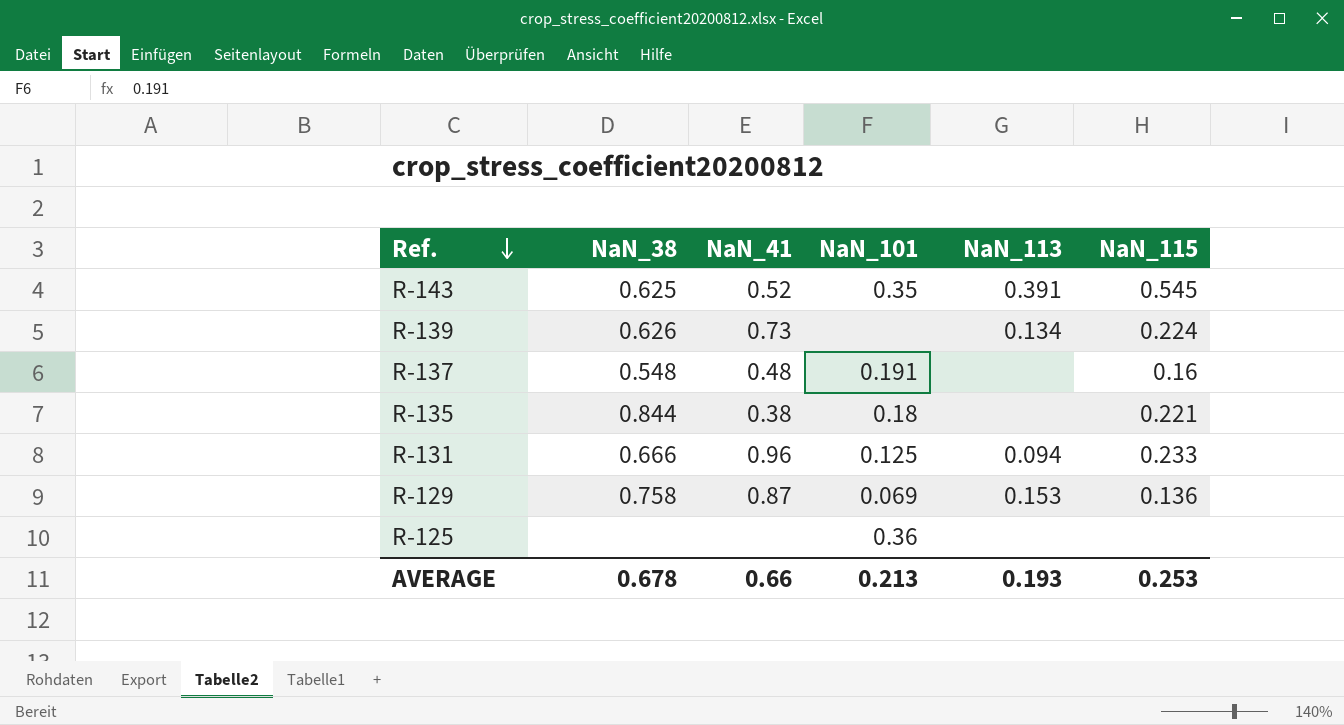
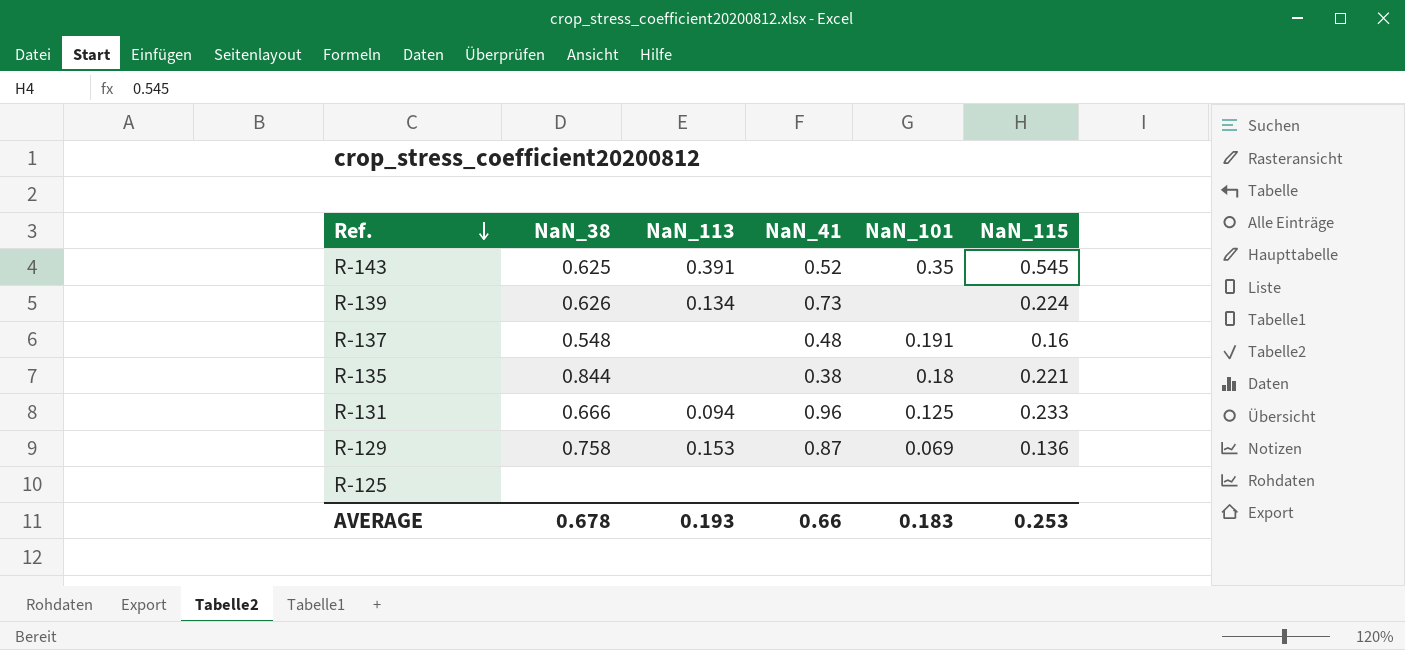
column NaN_113 | position: 5 -> 3
R-125 | NaN_101: 0.36 -> none
AVERAGE | NaN_101: 0.213 -> 0.183

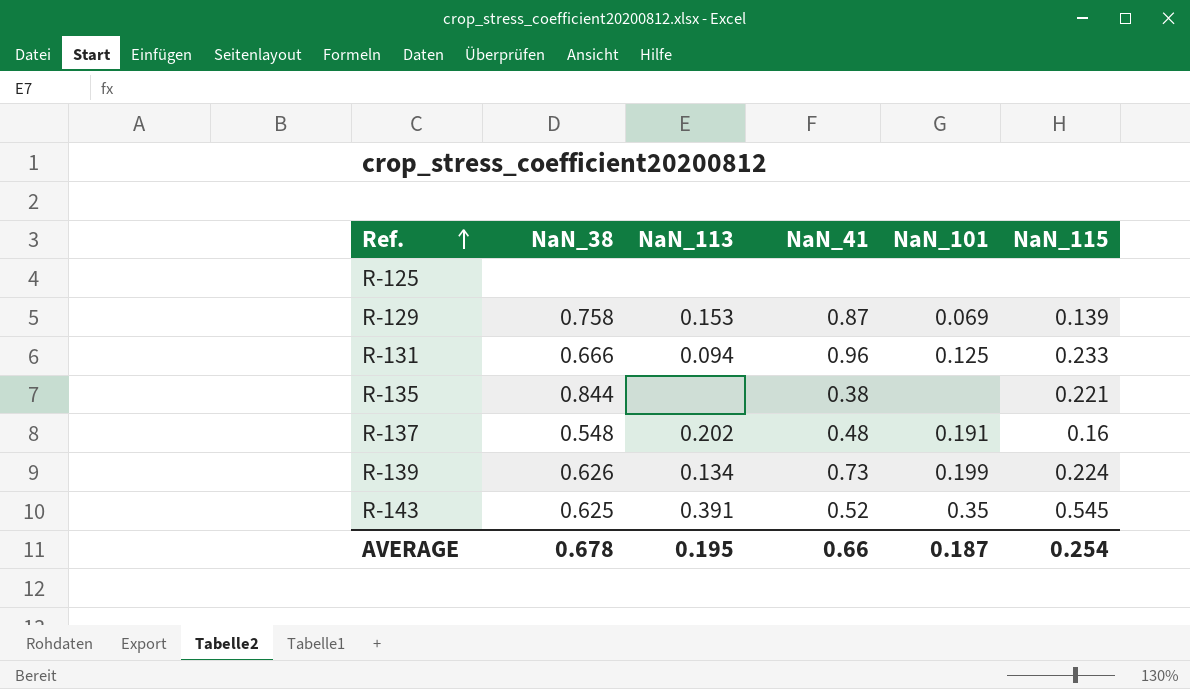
row order: Ref. descending -> Ref. ascending
R-129 | NaN_115: 0.136 -> 0.139
R-135 | NaN_101: 0.18 -> none
R-137 | NaN_113: none -> 0.202
R-139 | NaN_101: none -> 0.199
AVERAGE | NaN_113: 0.193 -> 0.195
AVERAGE | NaN_101: 0.183 -> 0.187
AVERAGE | NaN_115: 0.253 -> 0.254

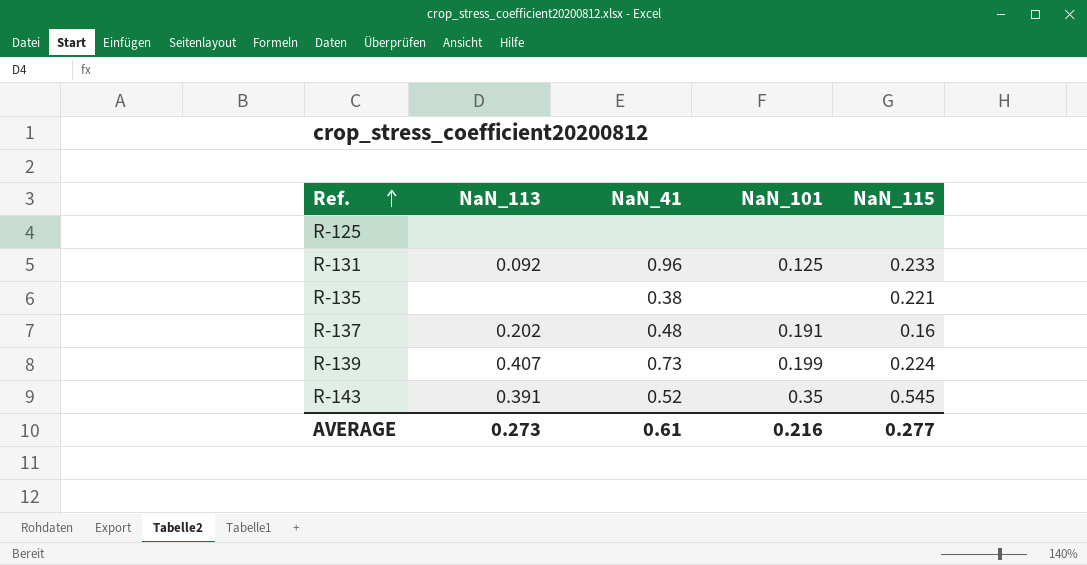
column NaN_38 | position: 2 -> none
row R-129: 0.758 | 0.153 | 0.87 | 0.069 | 0.139 -> none
R-131 | NaN_113: 0.094 -> 0.092
R-139 | NaN_113: 0.134 -> 0.407
AVERAGE | NaN_113: 0.195 -> 0.273
AVERAGE | NaN_41: 0.66 -> 0.61
AVERAGE | NaN_101: 0.187 -> 0.216
AVERAGE | NaN_115: 0.254 -> 0.277

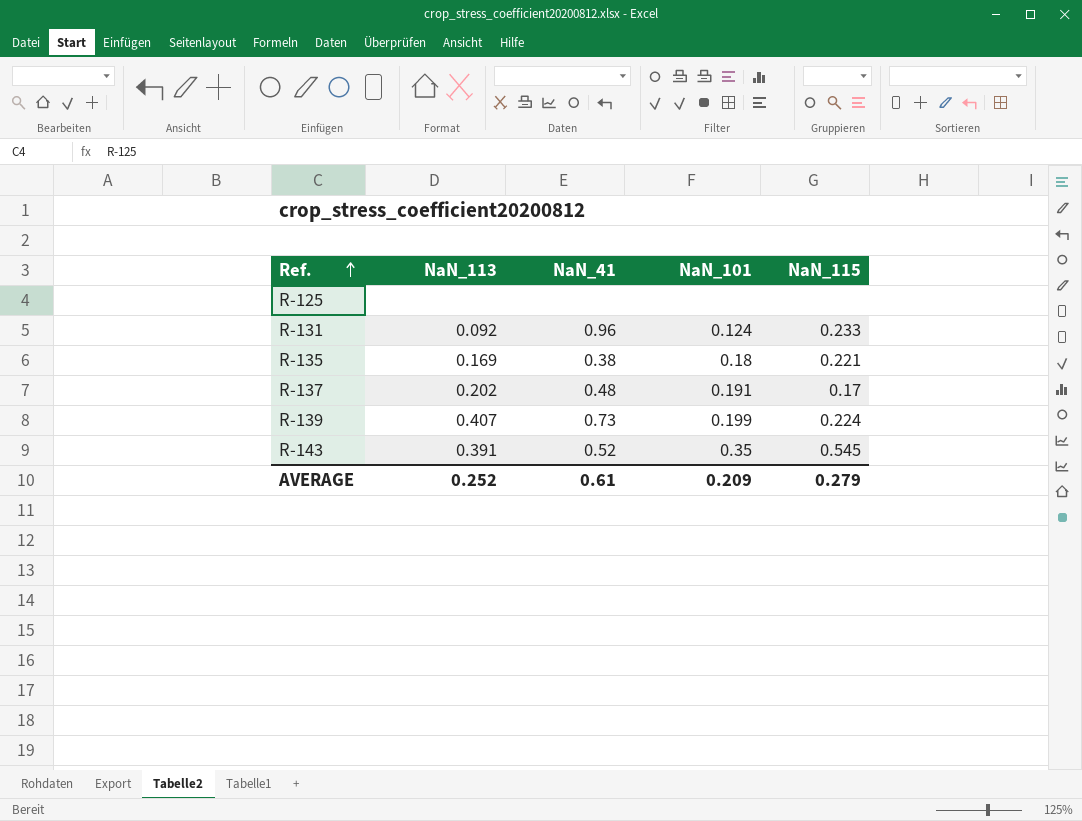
R-131 | NaN_101: 0.125 -> 0.124
R-135 | NaN_113: none -> 0.169
R-135 | NaN_101: none -> 0.18
R-137 | NaN_115: 0.16 -> 0.17
AVERAGE | NaN_113: 0.273 -> 0.252
AVERAGE | NaN_101: 0.216 -> 0.209
AVERAGE | NaN_115: 0.277 -> 0.279

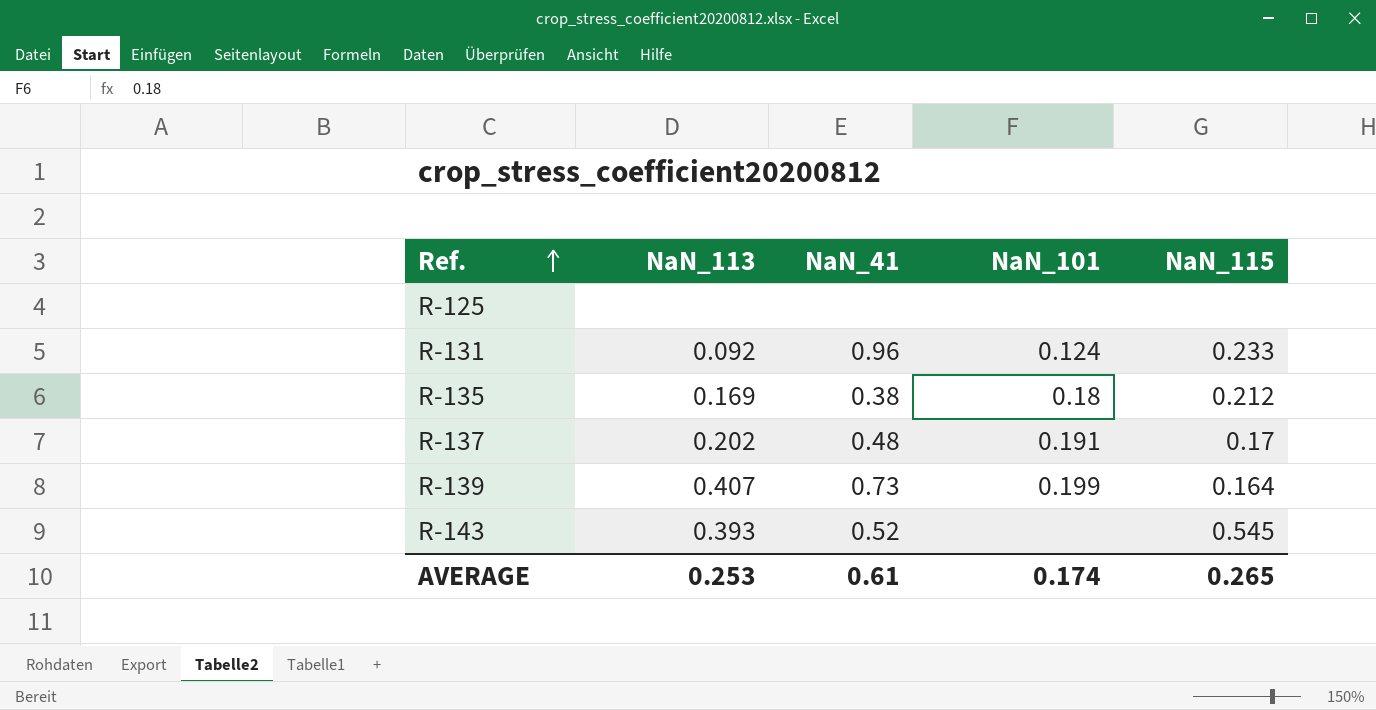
R-135 | NaN_115: 0.221 -> 0.212
R-139 | NaN_115: 0.224 -> 0.164
R-143 | NaN_113: 0.391 -> 0.393
R-143 | NaN_101: 0.35 -> none
AVERAGE | NaN_113: 0.252 -> 0.253
AVERAGE | NaN_101: 0.209 -> 0.174
AVERAGE | NaN_115: 0.279 -> 0.265

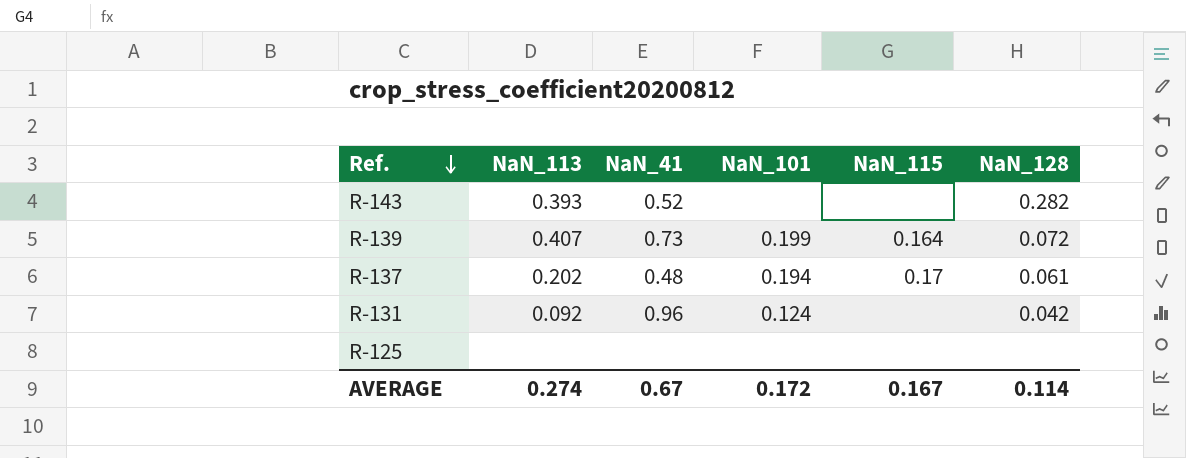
row order: Ref. ascending -> Ref. descending
column NaN_128 | position: none -> 6
row R-135: 0.169 | 0.38 | 0.18 | 0.212 -> none
R-143 | NaN_115: 0.545 -> none
R-137 | NaN_101: 0.191 -> 0.194
R-131 | NaN_115: 0.233 -> none
AVERAGE | NaN_113: 0.253 -> 0.274
AVERAGE | NaN_41: 0.61 -> 0.67
AVERAGE | NaN_101: 0.174 -> 0.172
AVERAGE | NaN_115: 0.265 -> 0.167

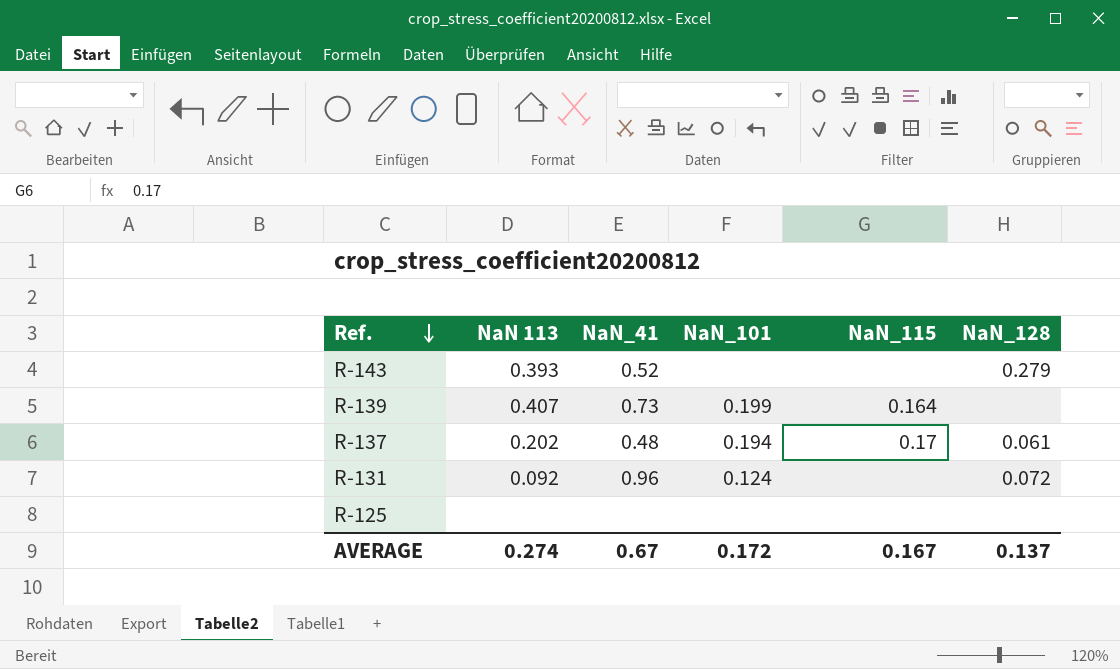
column name: NaN_113 -> NaN 113
R-143 | NaN_128: 0.282 -> 0.279
R-139 | NaN_128: 0.072 -> none
R-131 | NaN_128: 0.042 -> 0.072
AVERAGE | NaN_128: 0.114 -> 0.137

